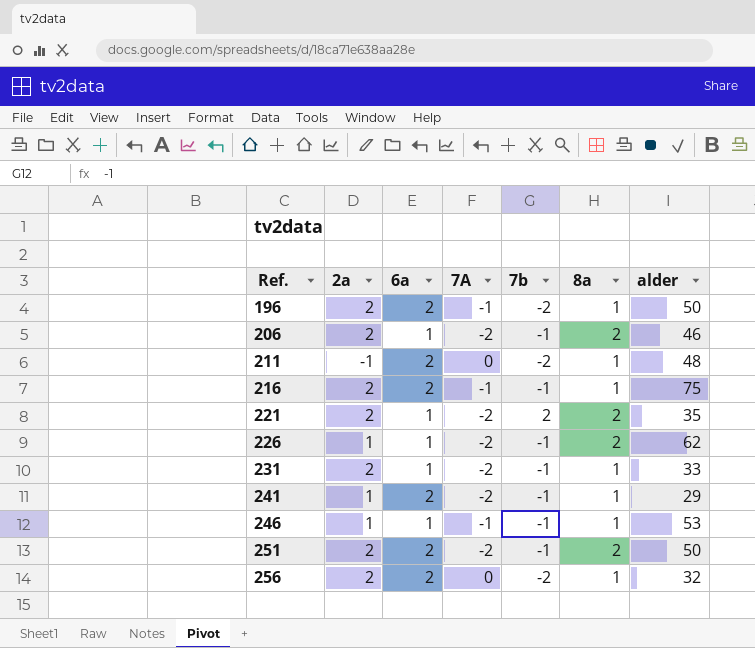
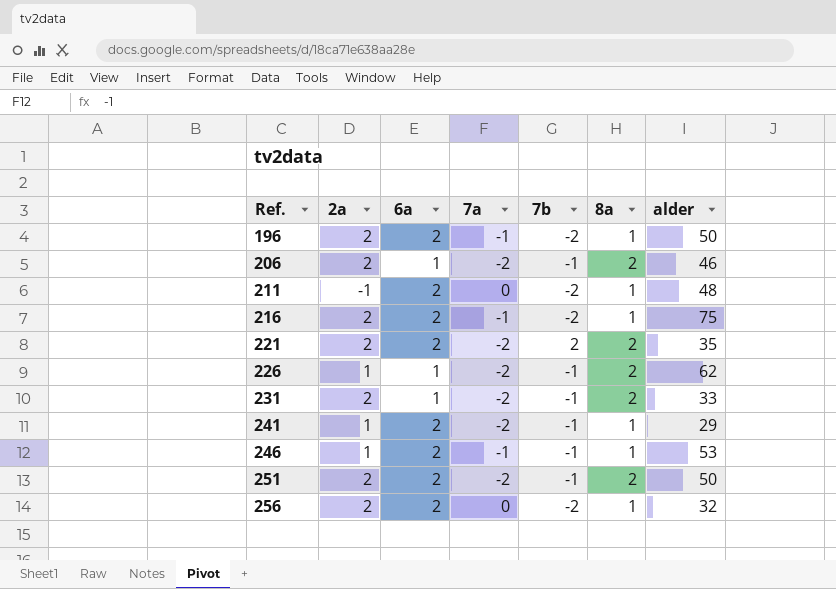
column name: 7A -> 7a
216 | 7b: -1 -> -2
221 | 6a: 1 -> 2
231 | 8a: 1 -> 2
246 | 6a: 1 -> 2

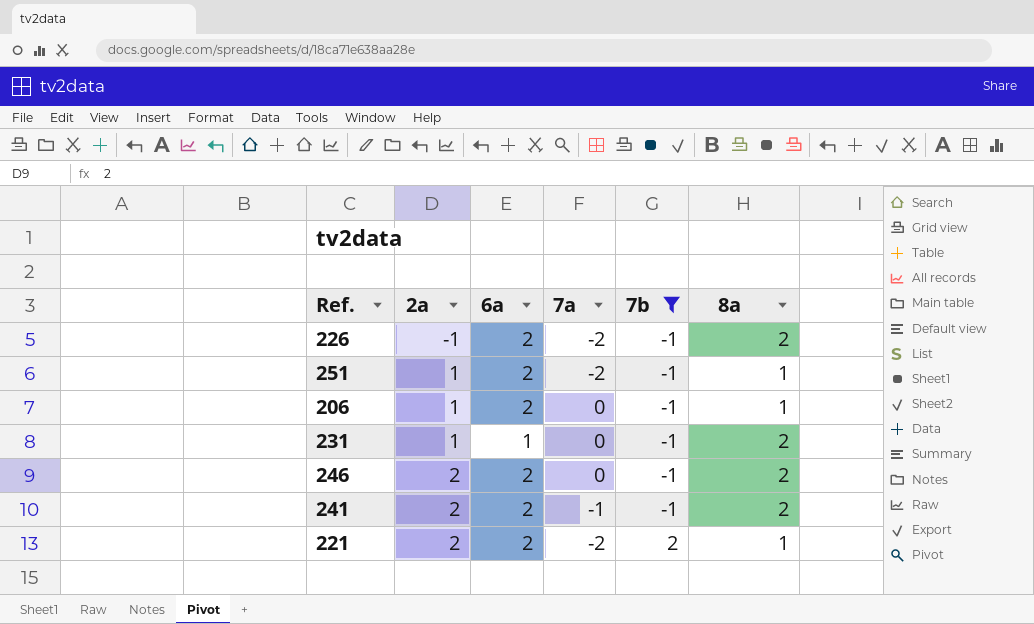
filter: none -> 7b != -2
row order: Ref. ascending -> 2a ascending
column alder | position: 7 -> none
226 | 2a: 1 -> -1
226 | 6a: 1 -> 2
251 | 2a: 2 -> 1
251 | 8a: 2 -> 1
206 | 2a: 2 -> 1
206 | 6a: 1 -> 2
206 | 7a: -2 -> 0
206 | 8a: 2 -> 1
231 | 2a: 2 -> 1
231 | 7a: -2 -> 0
246 | 2a: 1 -> 2
246 | 7a: -1 -> 0
246 | 8a: 1 -> 2
241 | 2a: 1 -> 2
241 | 7a: -2 -> -1
241 | 8a: 1 -> 2
221 | 8a: 2 -> 1

